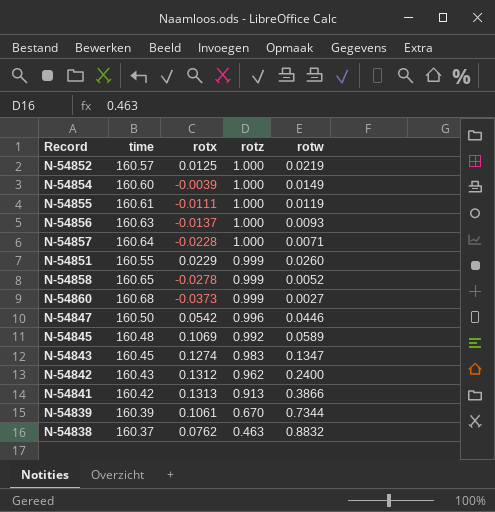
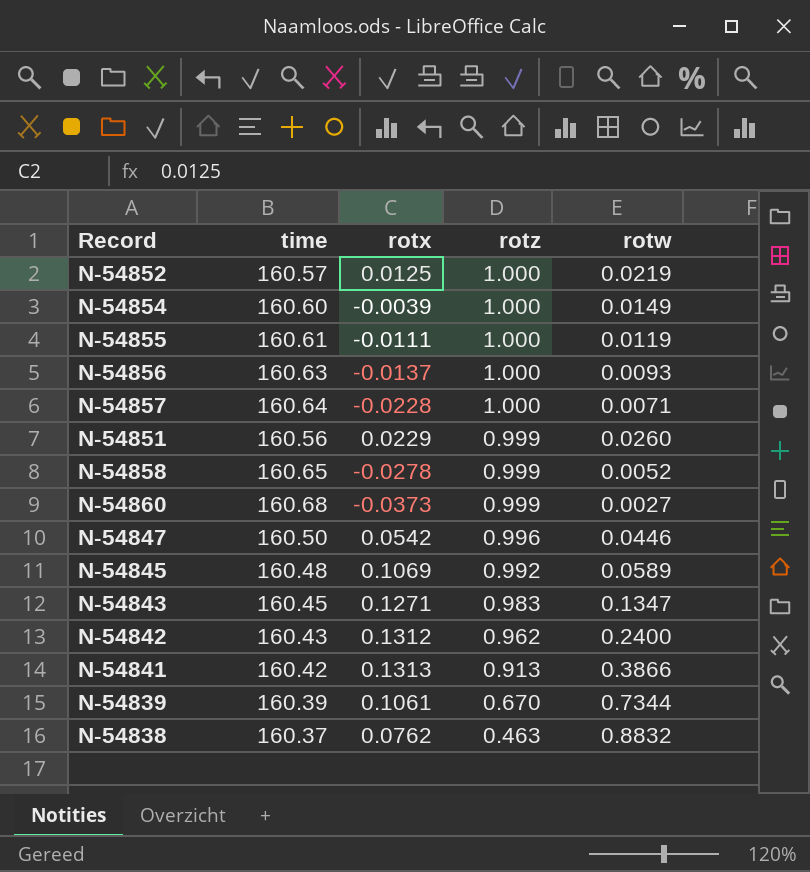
N-54851 | time: 160.55 -> 160.56
N-54843 | rotx: 0.1274 -> 0.1271

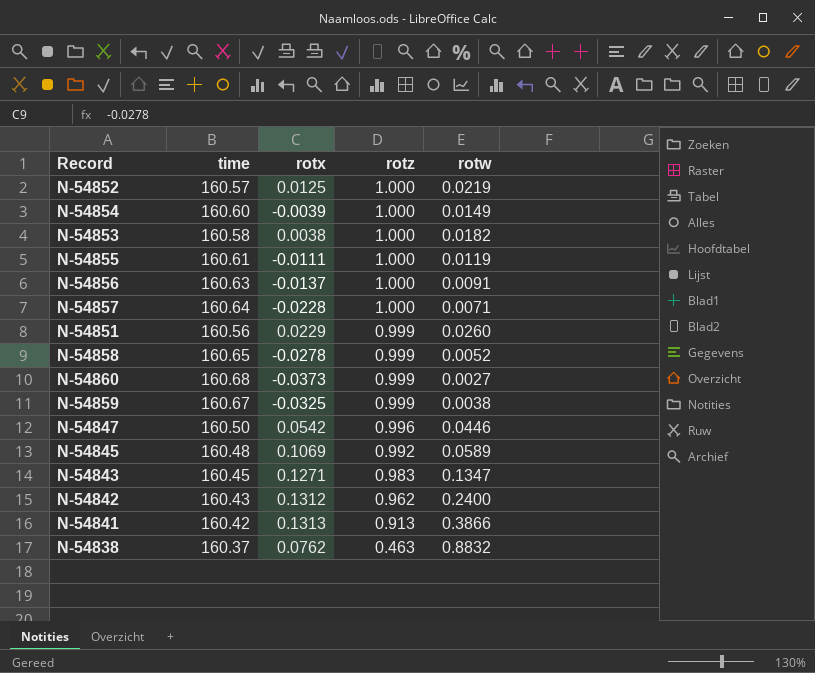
row N-54839: 160.39 | 0.1061 | 0.670 | 0.7344 -> none
row N-54853: none -> 160.58 | 0.0038 | 1.000 | 0.0182
N-54856 | rotw: 0.0093 -> 0.0091
row N-54859: none -> 160.67 | -0.0325 | 0.999 | 0.0038

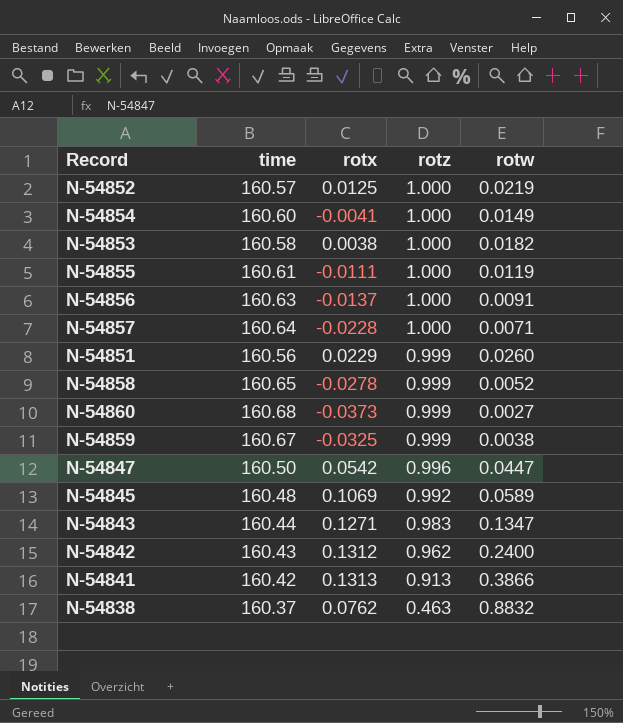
N-54854 | rotx: -0.0039 -> -0.0041
N-54847 | rotw: 0.0446 -> 0.0447
N-54843 | time: 160.45 -> 160.44

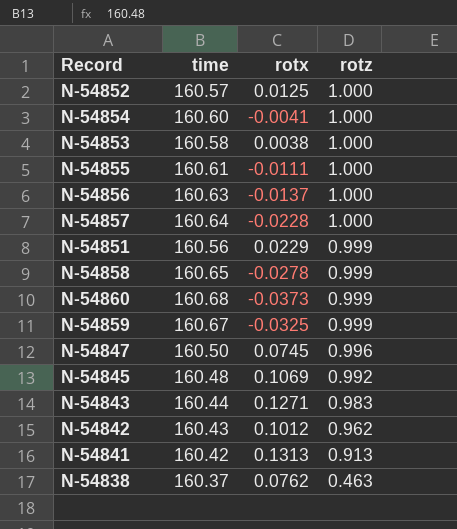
column rotw | position: 5 -> none
N-54847 | rotx: 0.0542 -> 0.0745
N-54842 | rotx: 0.1312 -> 0.1012

